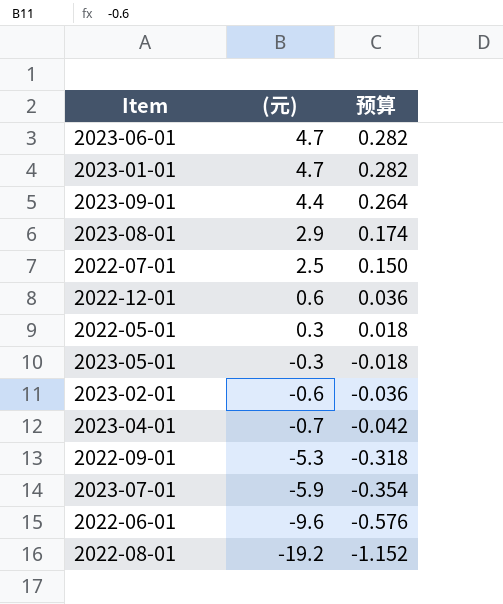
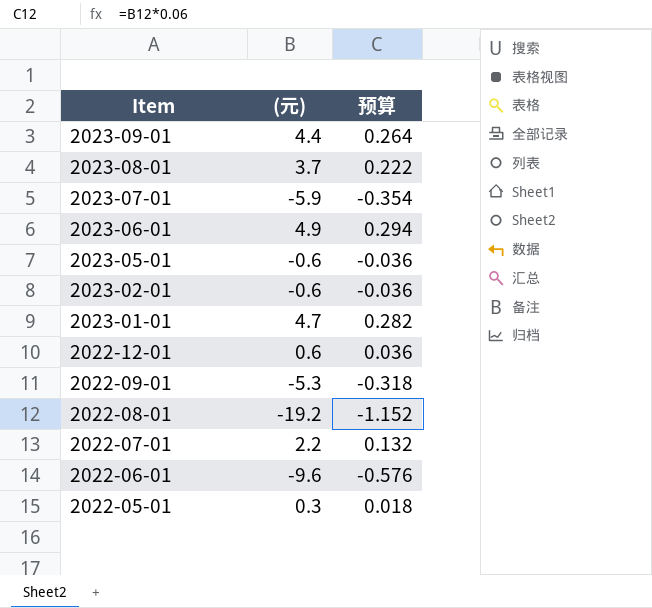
row order: (元) descending -> Item descending
row 2023-04-01: -0.7 | -0.042 -> none
2023-08-01 | (元): 2.9 -> 3.7
2023-08-01 | 预算: 0.174 -> 0.222
2023-06-01 | (元): 4.7 -> 4.9
2023-06-01 | 预算: 0.282 -> 0.294
2023-05-01 | (元): -0.3 -> -0.6
2023-05-01 | 预算: -0.018 -> -0.036
2022-07-01 | (元): 2.5 -> 2.2
2022-07-01 | 预算: 0.150 -> 0.132

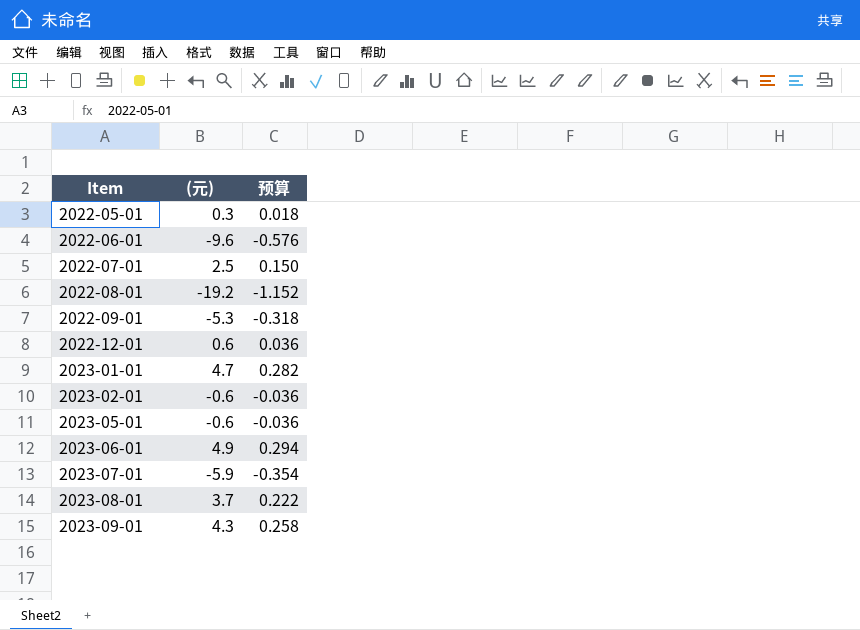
row order: Item descending -> Item ascending
2022-07-01 | (元): 2.2 -> 2.5
2022-07-01 | 预算: 0.132 -> 0.150
2023-09-01 | (元): 4.4 -> 4.3
2023-09-01 | 预算: 0.264 -> 0.258

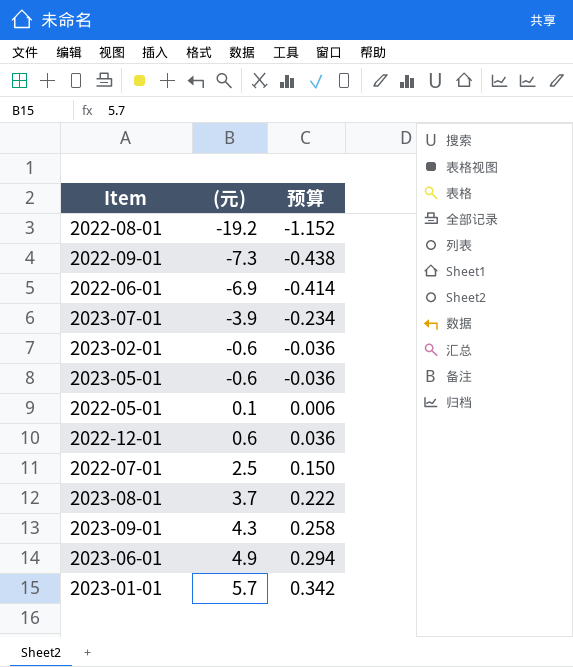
row order: Item ascending -> (元) ascending
2022-09-01 | (元): -5.3 -> -7.3
2022-09-01 | 预算: -0.318 -> -0.438
2022-06-01 | (元): -9.6 -> -6.9
2022-06-01 | 预算: -0.576 -> -0.414
2023-07-01 | (元): -5.9 -> -3.9
2023-07-01 | 预算: -0.354 -> -0.234
2022-05-01 | (元): 0.3 -> 0.1
2022-05-01 | 预算: 0.018 -> 0.006
2023-01-01 | (元): 4.7 -> 5.7
2023-01-01 | 预算: 0.282 -> 0.342

